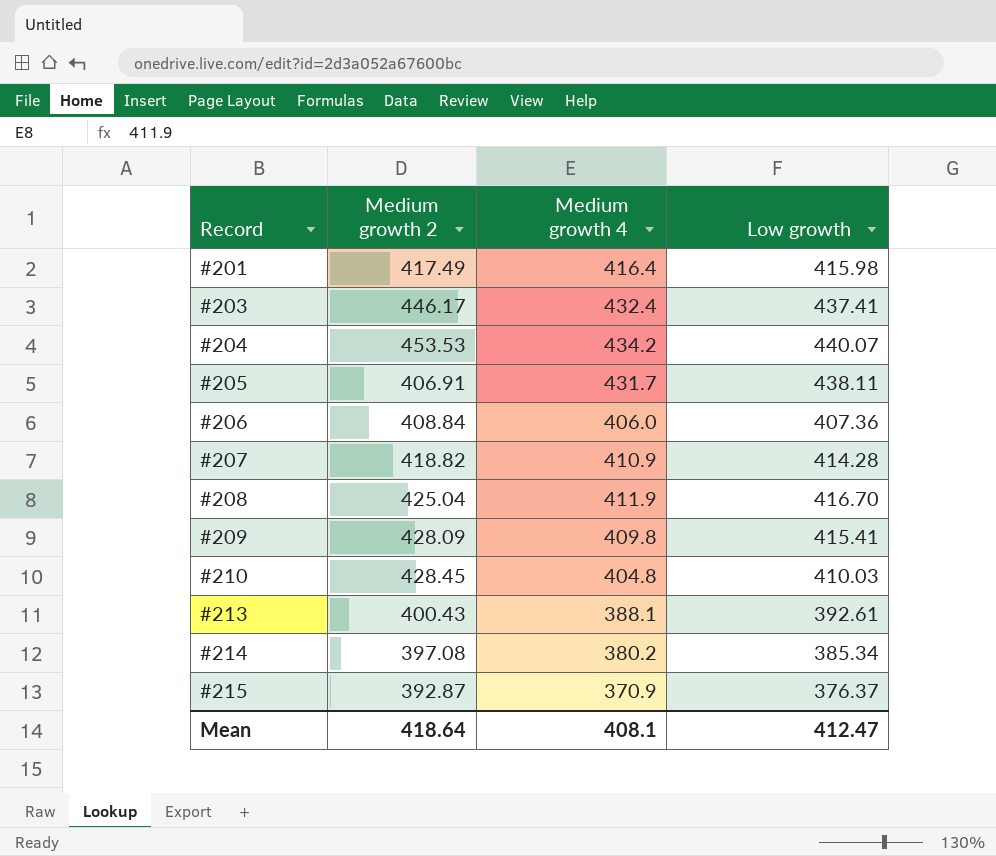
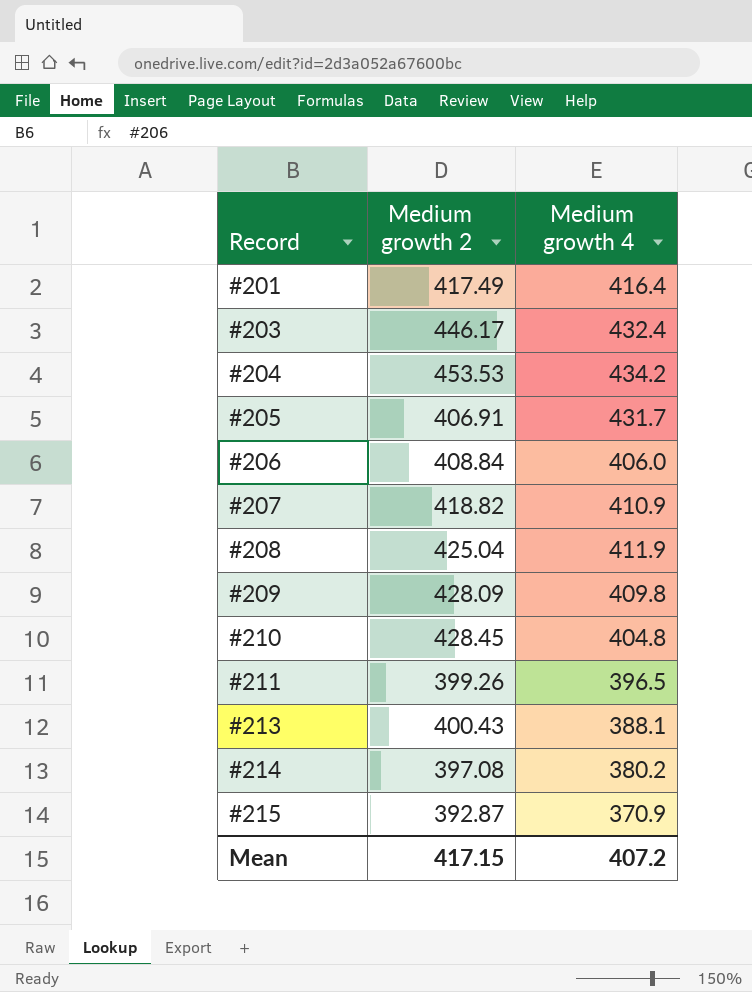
column Low growth | position: 4 -> none
row #211: none -> 399.26 | 396.5
Mean | Medium growth 2: 418.64 -> 417.15
Mean | Medium growth 4: 408.1 -> 407.2

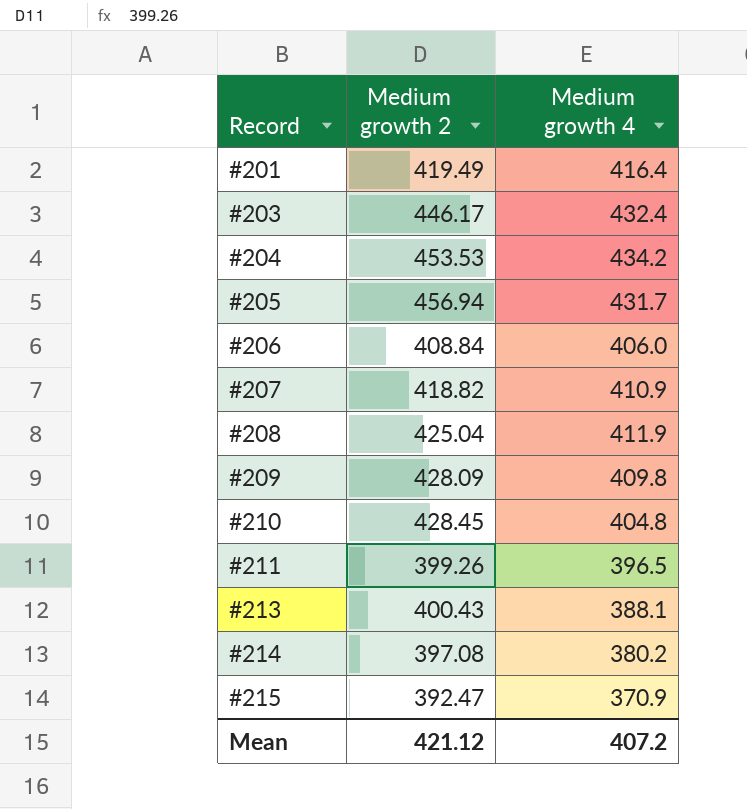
#201 | Medium growth 2: 417.49 -> 419.49
#205 | Medium growth 2: 406.91 -> 456.94
#215 | Medium growth 2: 392.87 -> 392.47
Mean | Medium growth 2: 417.15 -> 421.12

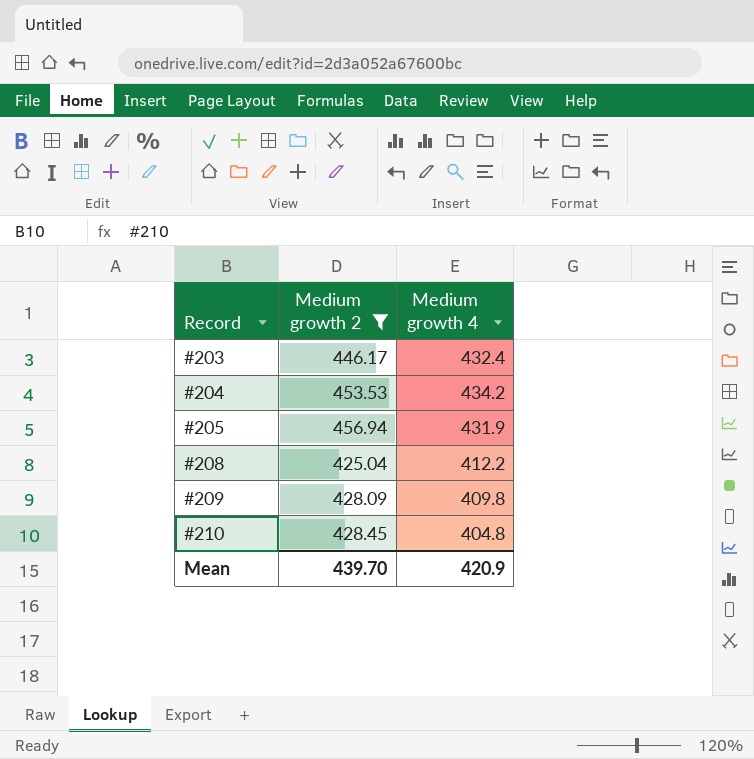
filter: none -> Medium growth 2 >= 425.04
#205 | Medium growth 4: 431.7 -> 431.9
#208 | Medium growth 4: 411.9 -> 412.2
Mean | Medium growth 2: 421.12 -> 439.70
Mean | Medium growth 4: 407.2 -> 420.9

